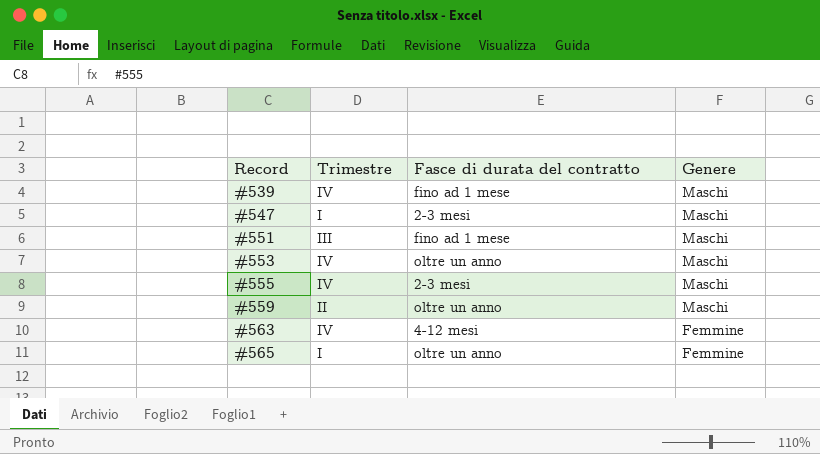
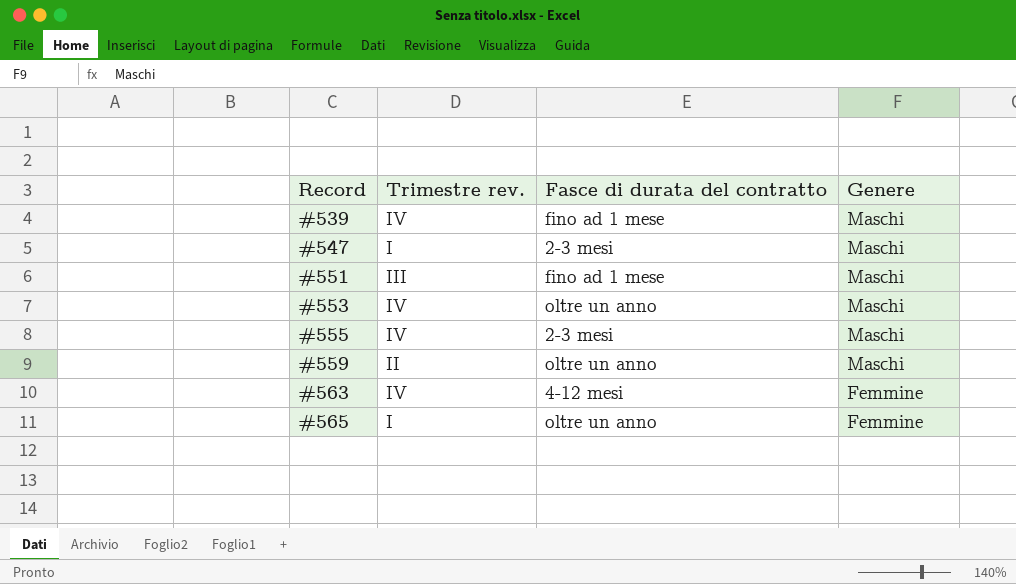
column name: Trimestre -> Trimestre rev.

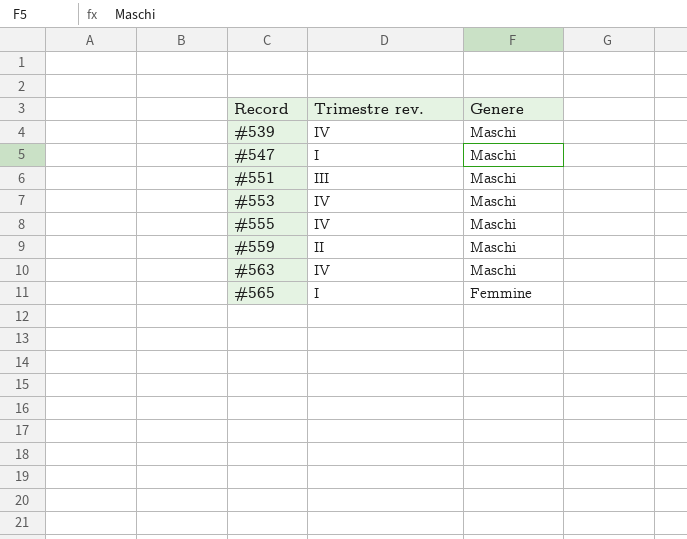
column Fasce di durata del contratto | position: 3 -> none
#563 | Genere: Femmine -> Maschi

